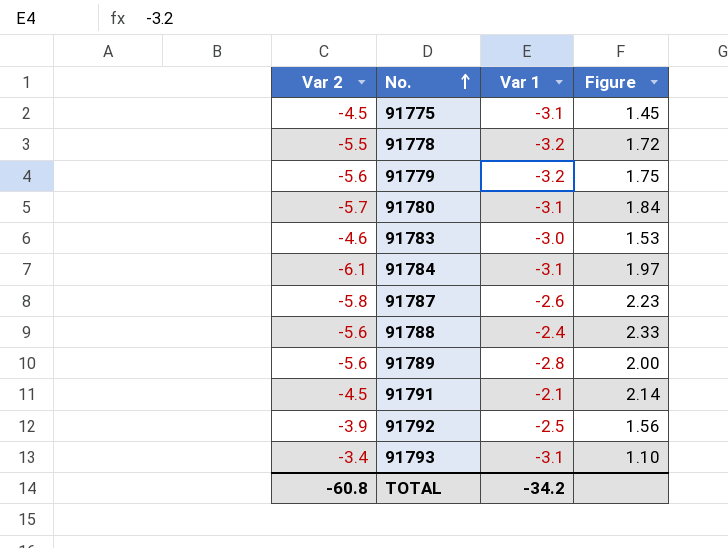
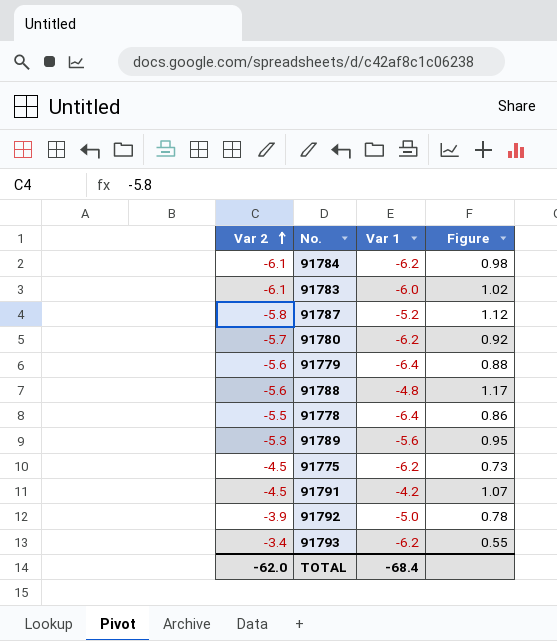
row order: No. ascending -> Var 2 ascending
91784 | Var 1: -3.1 -> -6.2
91784 | Figure: 1.97 -> 0.98
91783 | Var 2: -4.6 -> -6.1
91783 | Var 1: -3.0 -> -6.0
91783 | Figure: 1.53 -> 1.02
91787 | Var 1: -2.6 -> -5.2
91787 | Figure: 2.23 -> 1.12
91780 | Var 1: -3.1 -> -6.2
91780 | Figure: 1.84 -> 0.92
91779 | Var 1: -3.2 -> -6.4
91779 | Figure: 1.75 -> 0.88
91788 | Var 1: -2.4 -> -4.8
91788 | Figure: 2.33 -> 1.17
91778 | Var 1: -3.2 -> -6.4
91778 | Figure: 1.72 -> 0.86
91789 | Var 2: -5.6 -> -5.3
91789 | Var 1: -2.8 -> -5.6
91789 | Figure: 2.00 -> 0.95
91775 | Var 1: -3.1 -> -6.2
91775 | Figure: 1.45 -> 0.73
91791 | Var 1: -2.1 -> -4.2
91791 | Figure: 2.14 -> 1.07
91792 | Var 1: -2.5 -> -5.0
91792 | Figure: 1.56 -> 0.78
91793 | Var 1: -3.1 -> -6.2
91793 | Figure: 1.10 -> 0.55
TOTAL | Var 2: -60.8 -> -62.0
TOTAL | Var 1: -34.2 -> -68.4

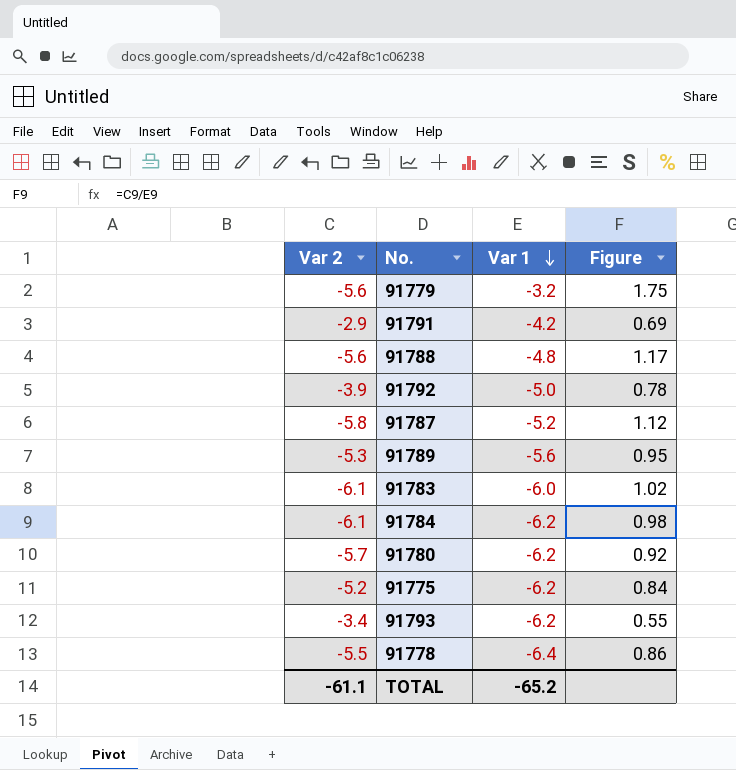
row order: Var 2 ascending -> Var 1 descending
91779 | Var 1: -6.4 -> -3.2
91779 | Figure: 0.88 -> 1.75
91791 | Var 2: -4.5 -> -2.9
91791 | Figure: 1.07 -> 0.69
91775 | Var 2: -4.5 -> -5.2
91775 | Figure: 0.73 -> 0.84
TOTAL | Var 2: -62.0 -> -61.1
TOTAL | Var 1: -68.4 -> -65.2

